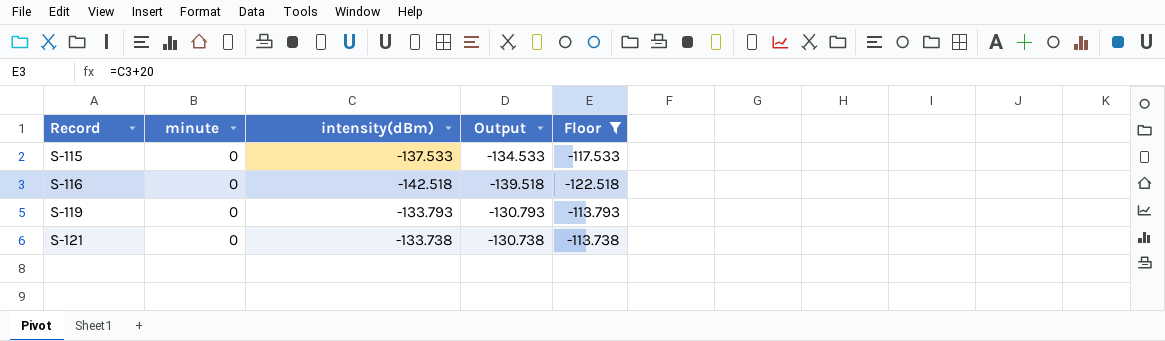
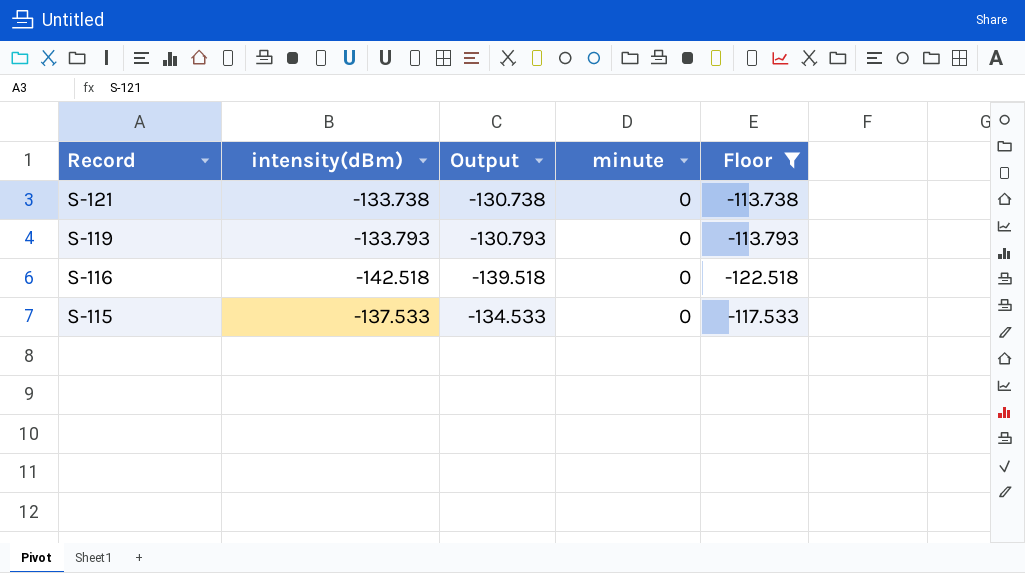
row order: Record ascending -> Record descending
column minute | position: 2 -> 4

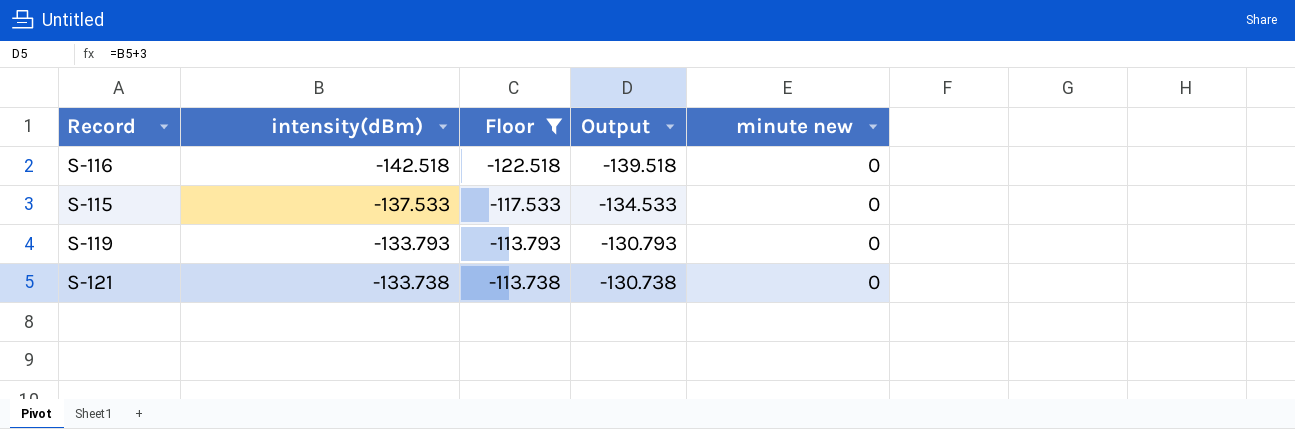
row order: Record descending -> intensity(dBm) ascending
column Floor | position: 5 -> 3
column name: minute -> minute new

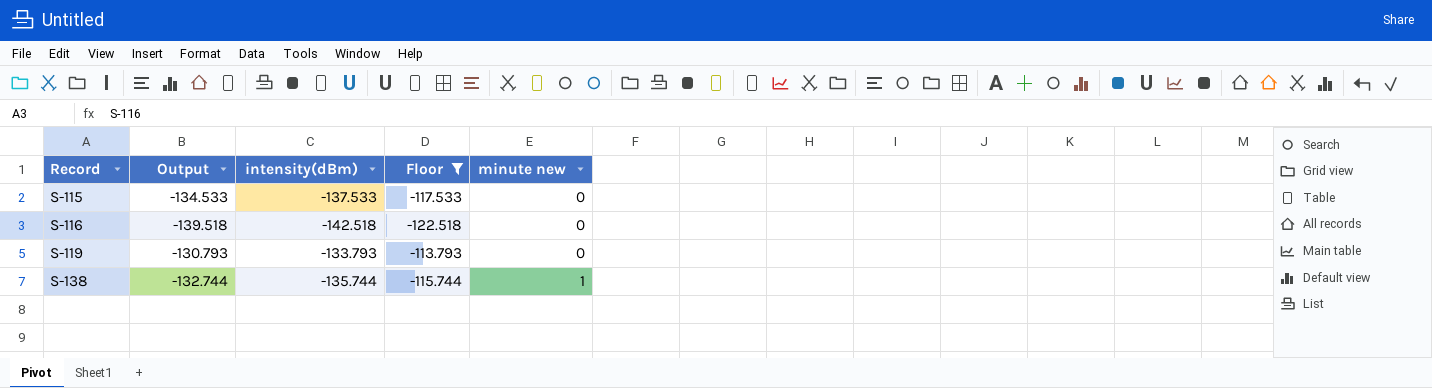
row order: intensity(dBm) ascending -> Record ascending
column Output | position: 4 -> 2
row S-121: -133.738 | -113.738 | -130.738 | 0 -> none
row S-138: none -> -132.744 | -135.744 | -115.744 | 1

